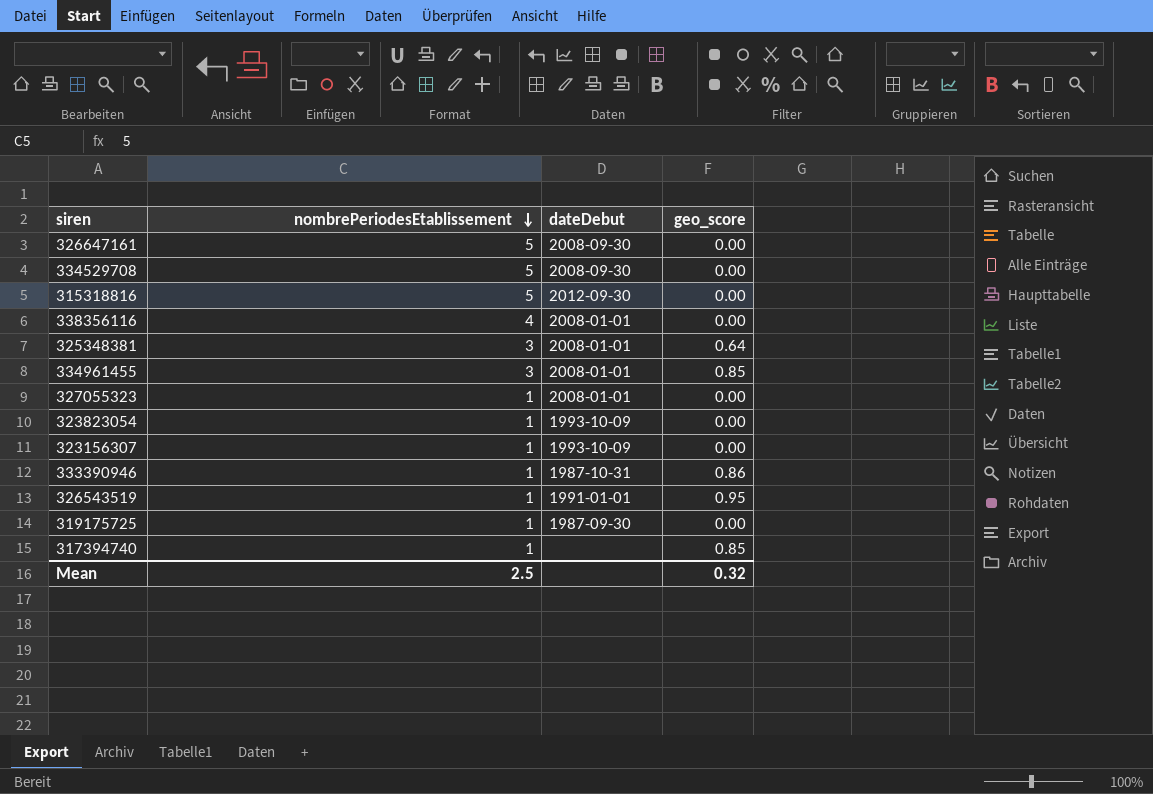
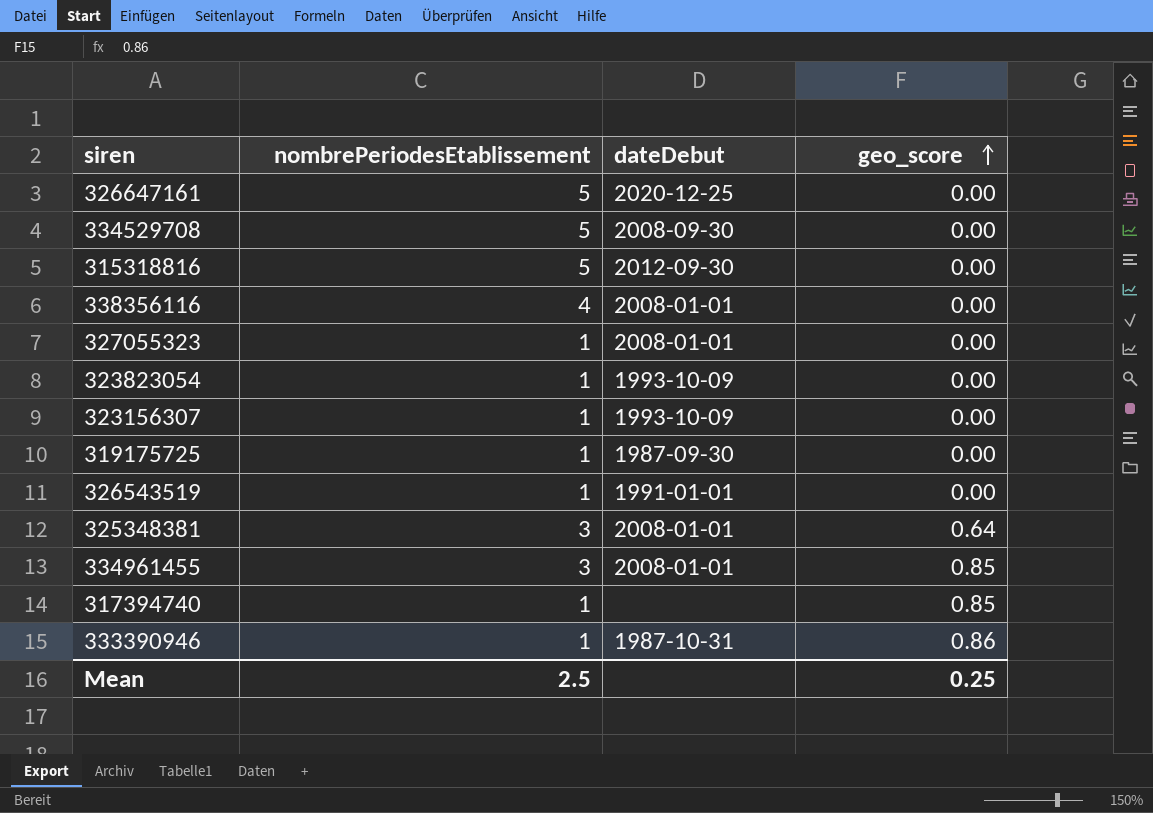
row order: nombrePeriodesEtablissement descending -> geo_score ascending
326647161 | dateDebut: 2008-09-30 -> 2020-12-25
326543519 | geo_score: 0.95 -> 0.00
Mean | geo_score: 0.32 -> 0.25

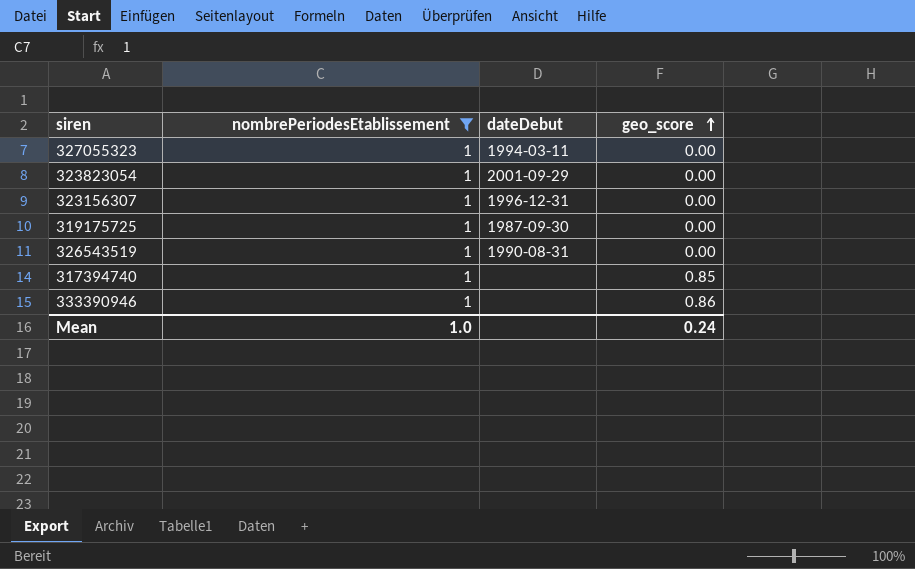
filter: none -> nombrePeriodesEtablissement = 1
327055323 | dateDebut: 2008-01-01 -> 1994-03-11
323823054 | dateDebut: 1993-10-09 -> 2001-09-29
323156307 | dateDebut: 1993-10-09 -> 1996-12-31
326543519 | dateDebut: 1991-01-01 -> 1990-08-31
333390946 | dateDebut: 1987-10-31 -> none
Mean | nombrePeriodesEtablissement: 2.5 -> 1.0
Mean | geo_score: 0.25 -> 0.24

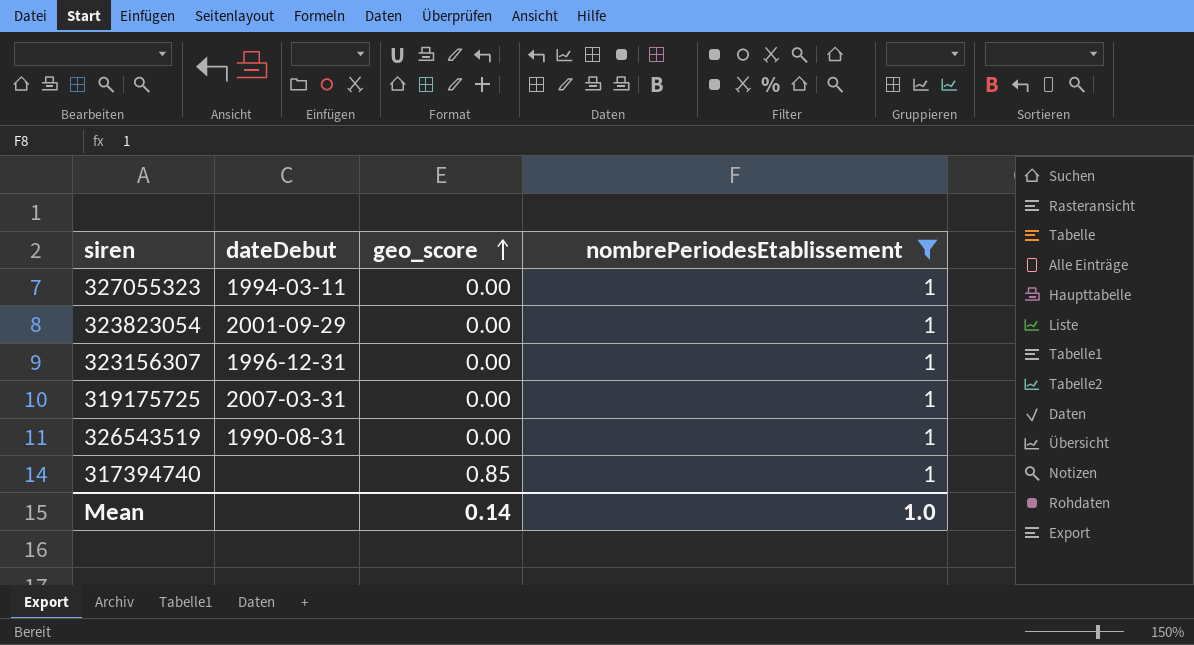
column nombrePeriodesEtablissement | position: 2 -> 4
row 333390946: 1 | none | 0.86 -> none
319175725 | dateDebut: 1987-09-30 -> 2007-03-31
Mean | geo_score: 0.24 -> 0.14

